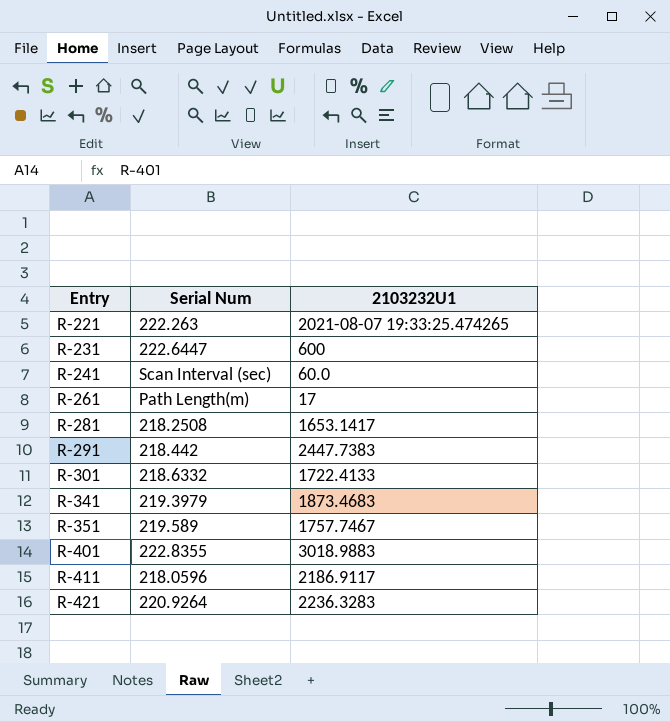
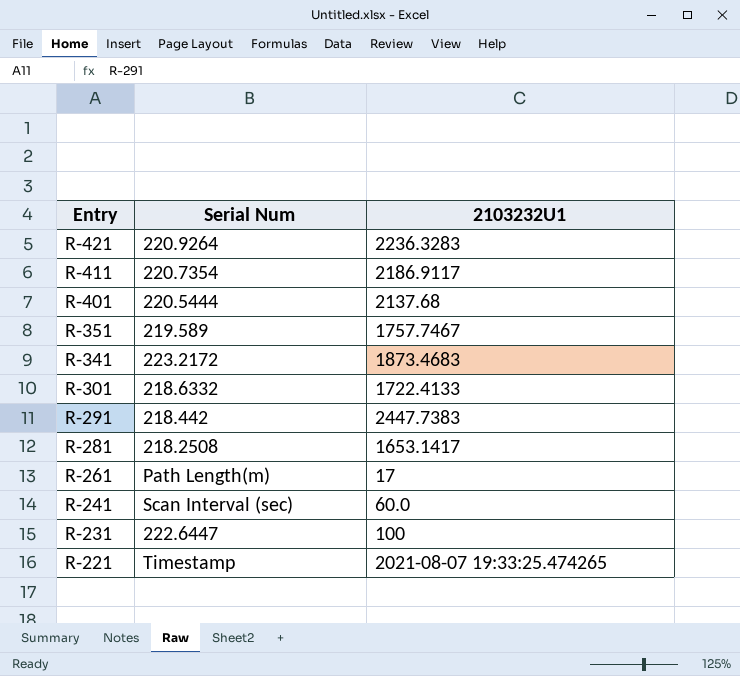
row order: Entry ascending -> Entry descending
R-411 | Serial Num: 218.0596 -> 220.7354
R-401 | Serial Num: 222.8355 -> 220.5444
R-401 | 2103232U1: 3018.9883 -> 2137.68
R-341 | Serial Num: 219.3979 -> 223.2172
R-231 | 2103232U1: 600 -> 100
R-221 | Serial Num: 222.263 -> Timestamp

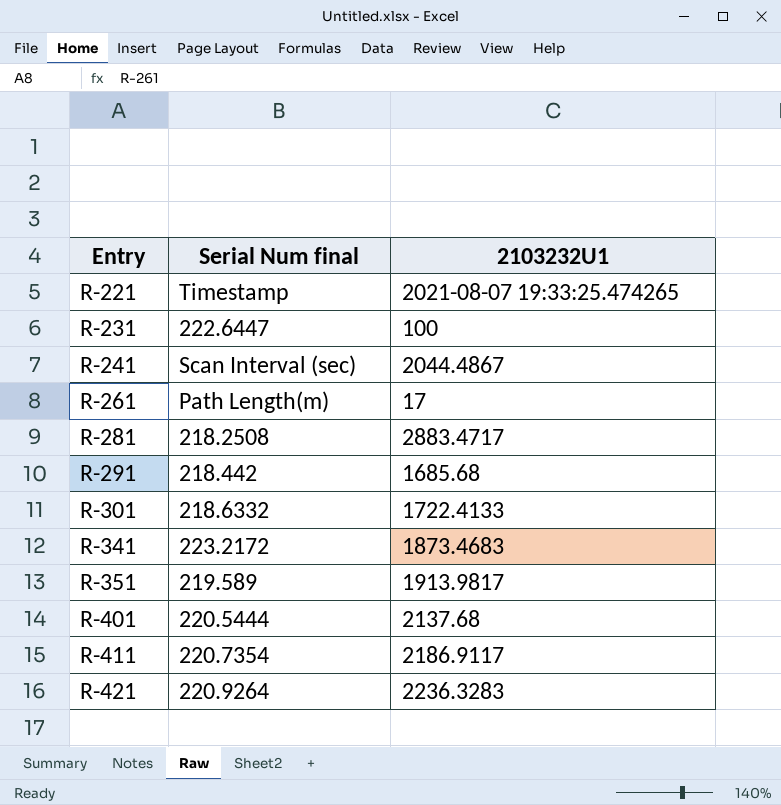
row order: Entry descending -> Entry ascending
column name: Serial Num -> Serial Num final
R-241 | 2103232U1: 60.0 -> 2044.4867
R-281 | 2103232U1: 1653.1417 -> 2883.4717
R-291 | 2103232U1: 2447.7383 -> 1685.68
R-351 | 2103232U1: 1757.7467 -> 1913.9817

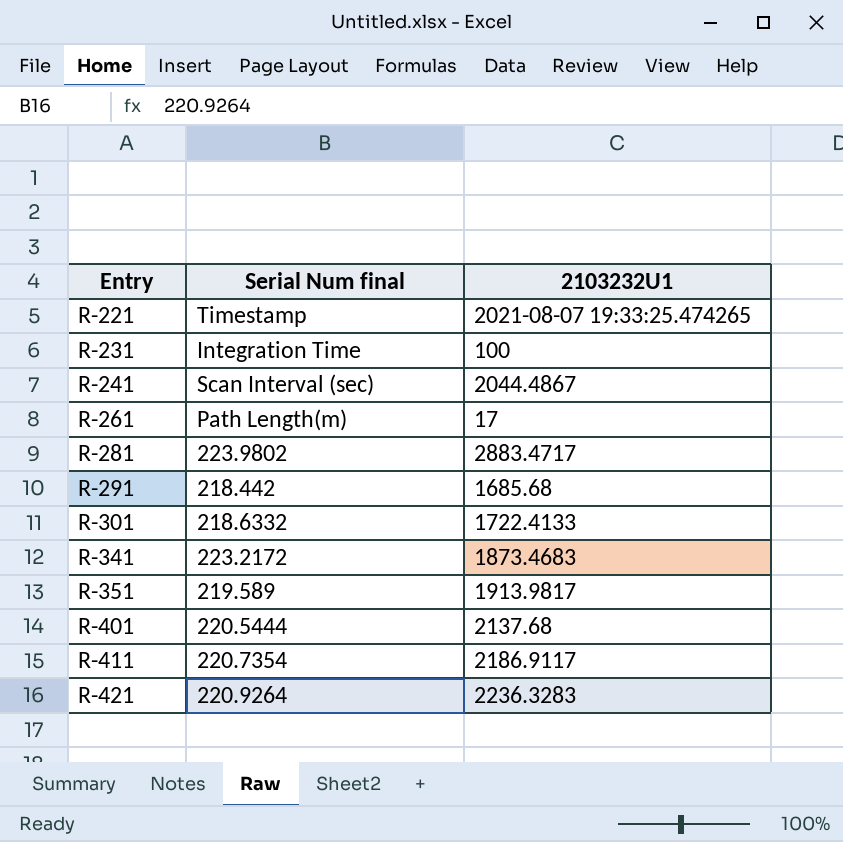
R-231 | Serial Num final: 222.6447 -> Integration Time
R-281 | Serial Num final: 218.2508 -> 223.9802

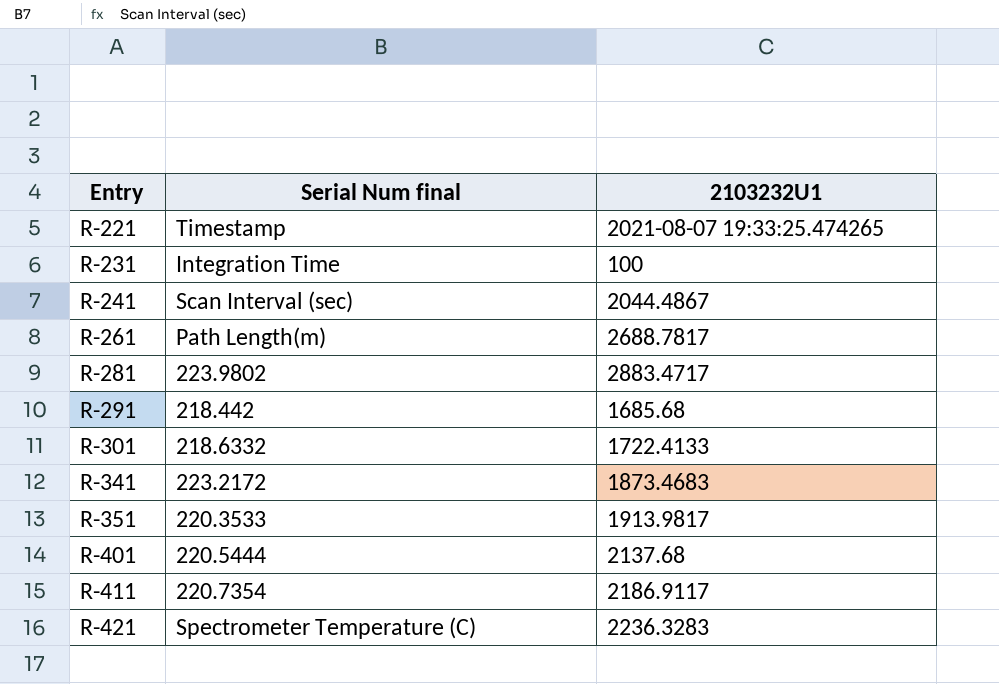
R-261 | 2103232U1: 17 -> 2688.7817
R-351 | Serial Num final: 219.589 -> 220.3533
R-421 | Serial Num final: 220.9264 -> Spectrometer Temperature (C)

